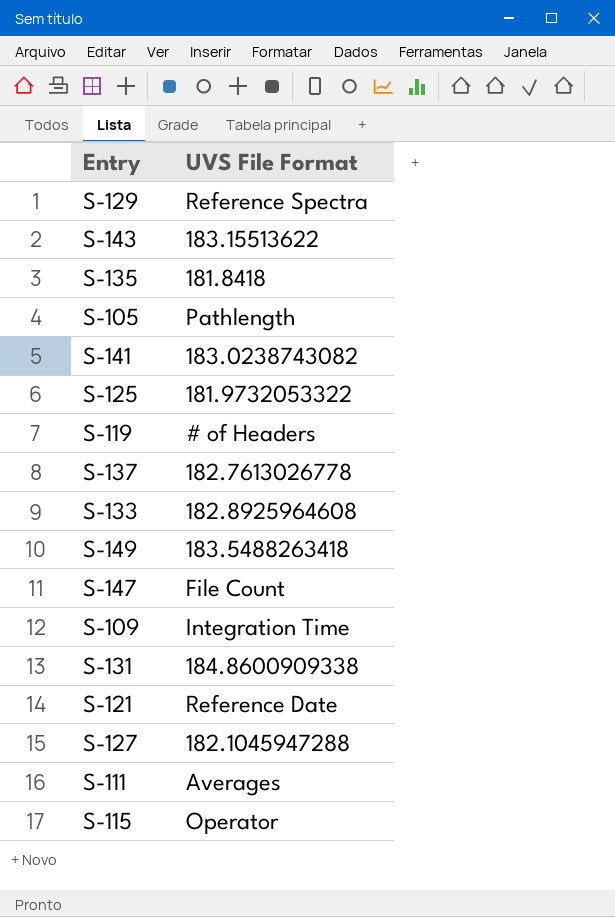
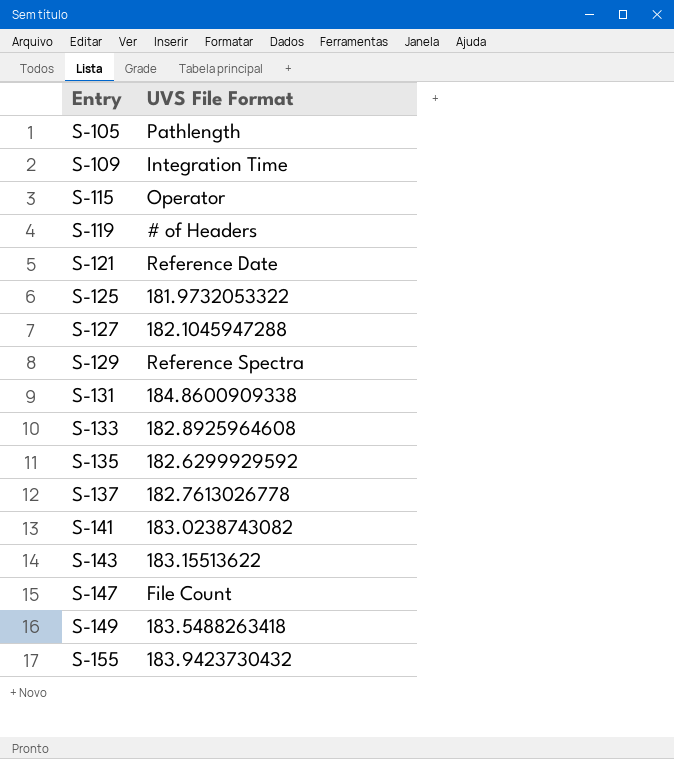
row order: none -> Entry ascending
row S-111: Averages -> none
S-135 | UVS File Format: 181.8418 -> 182.6299929592
row S-155: none -> 183.9423730432

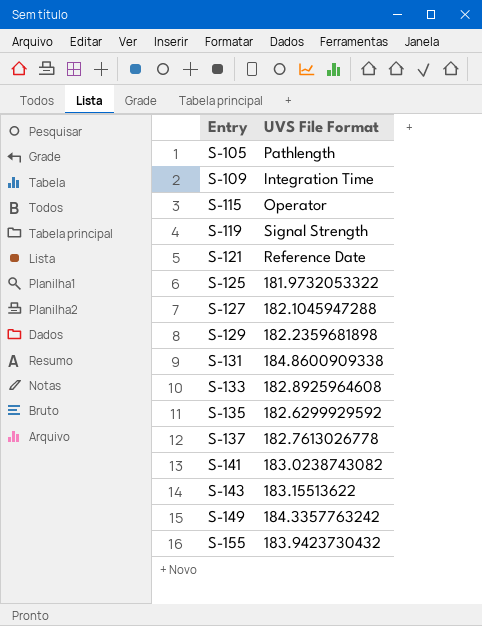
row S-147: File Count -> none
S-119 | UVS File Format: # of Headers -> Signal Strength
S-129 | UVS File Format: Reference Spectra -> 182.2359681898
S-149 | UVS File Format: 183.5488263418 -> 184.3357763242

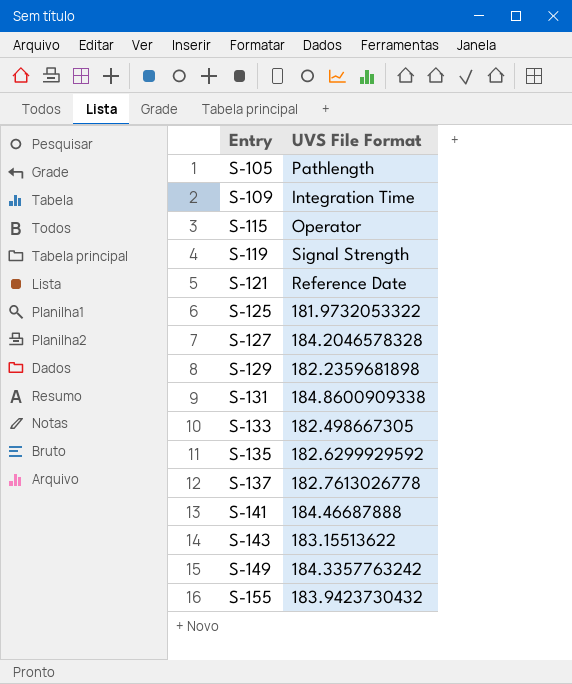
S-127 | UVS File Format: 182.1045947288 -> 184.2046578328
S-133 | UVS File Format: 182.8925964608 -> 182.498667305
S-141 | UVS File Format: 183.0238743082 -> 184.46687888

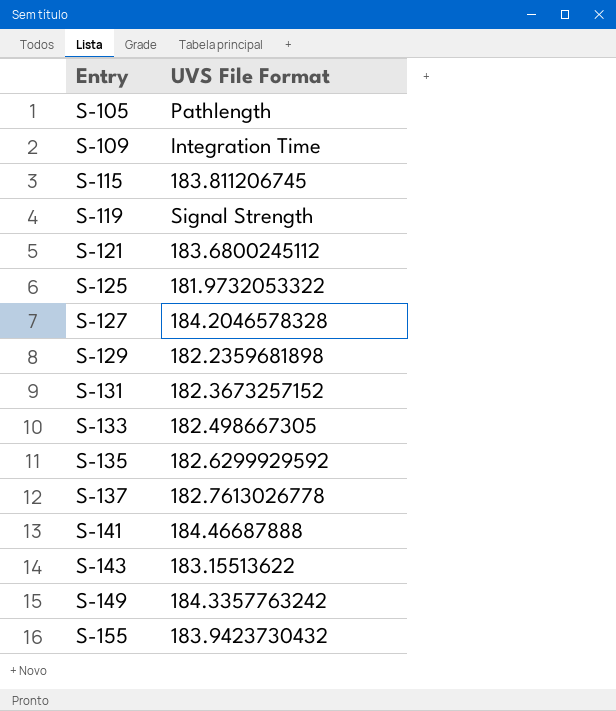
S-115 | UVS File Format: Operator -> 183.811206745
S-121 | UVS File Format: Reference Date -> 183.6800245112
S-131 | UVS File Format: 184.8600909338 -> 182.3673257152

